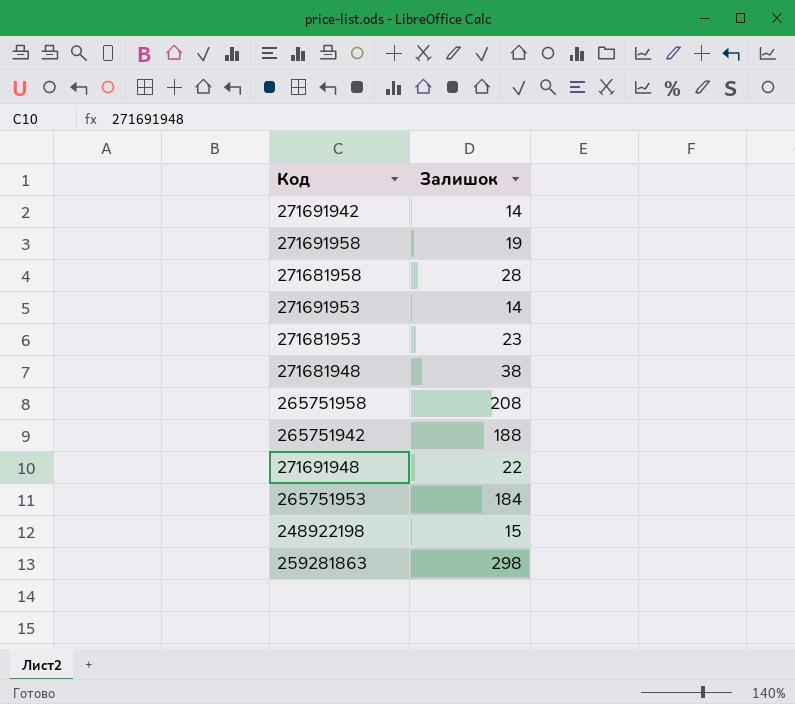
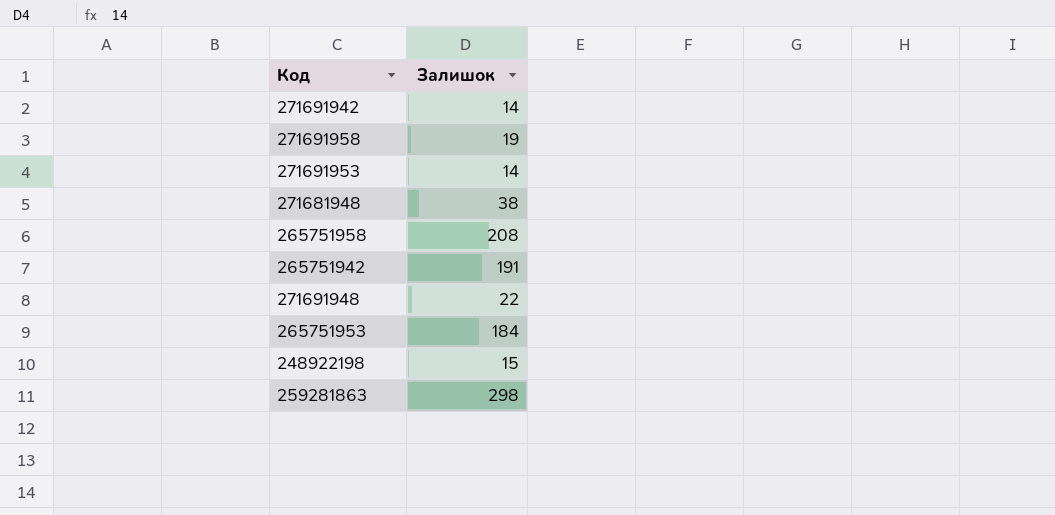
row 271681958: 28 -> none
row 271681953: 23 -> none
265751942 | Залишок: 188 -> 191

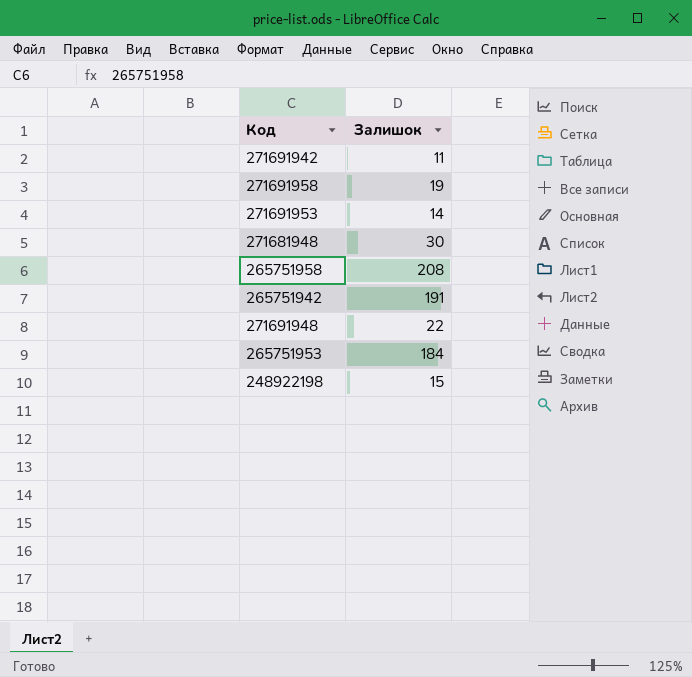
row 259281863: 298 -> none
271691942 | Залишок: 14 -> 11
271681948 | Залишок: 38 -> 30

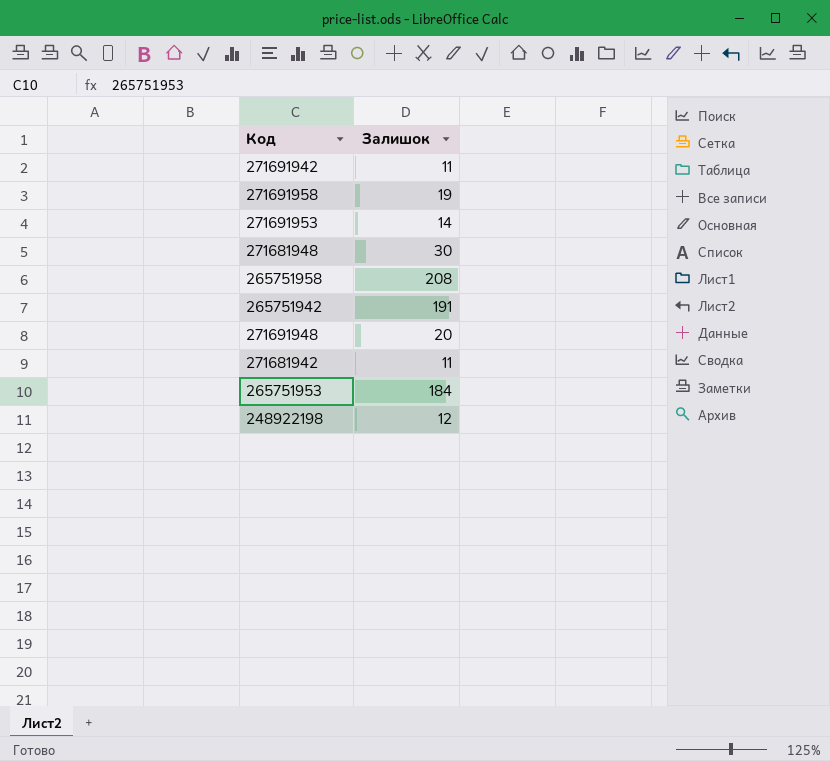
271691948 | Залишок: 22 -> 20
row 271681942: none -> 11
248922198 | Залишок: 15 -> 12

